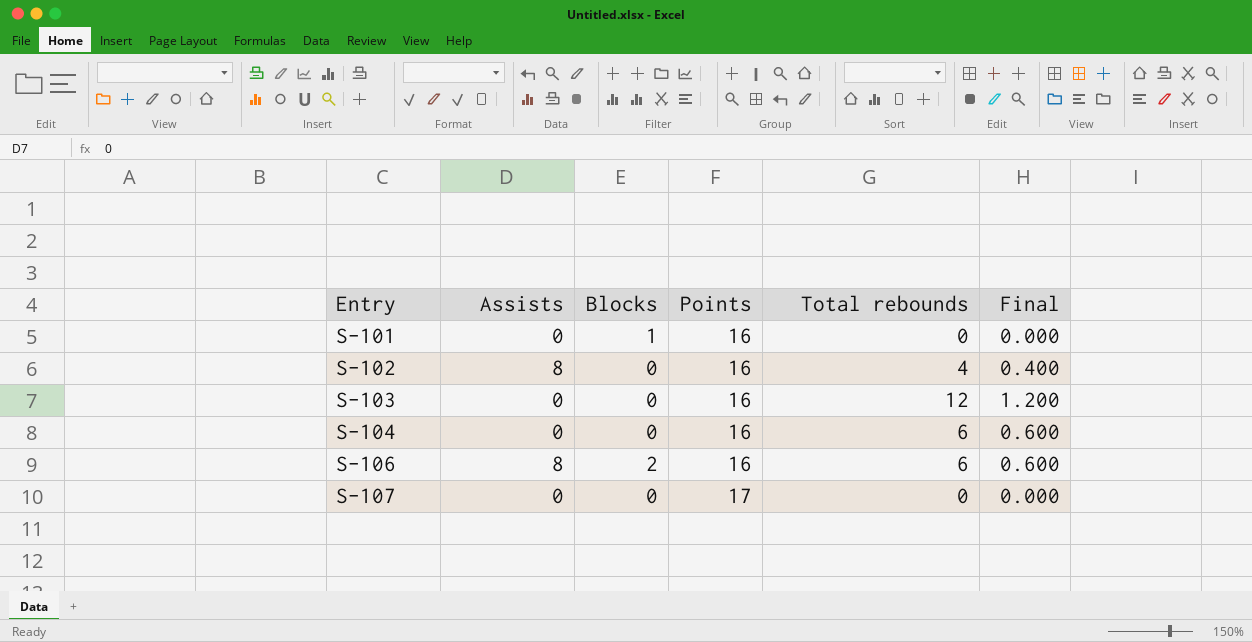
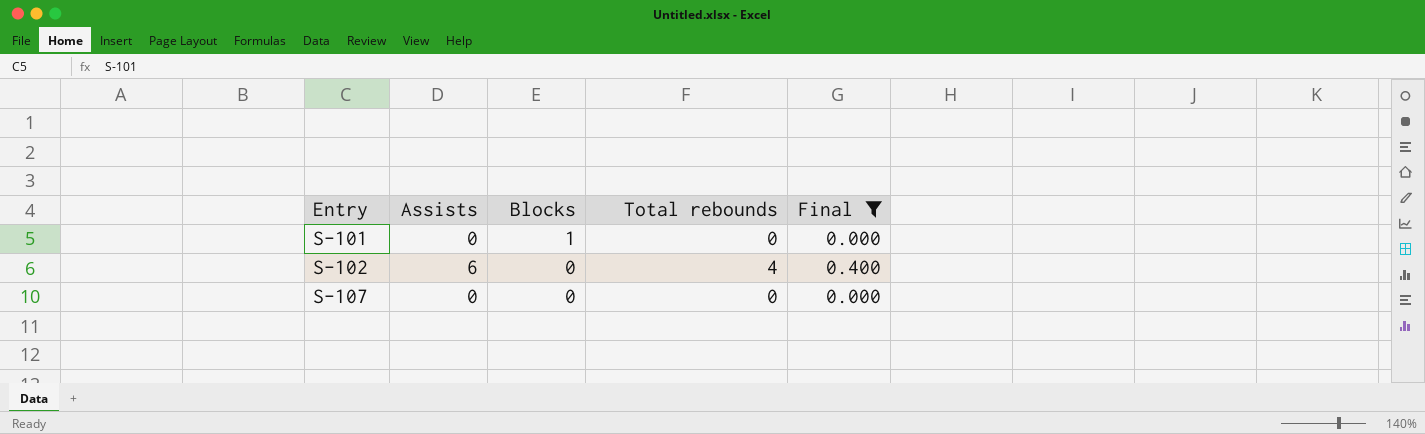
filter: none -> Final <= 0.400
column Points | position: 4 -> none
S-102 | Assists: 8 -> 6

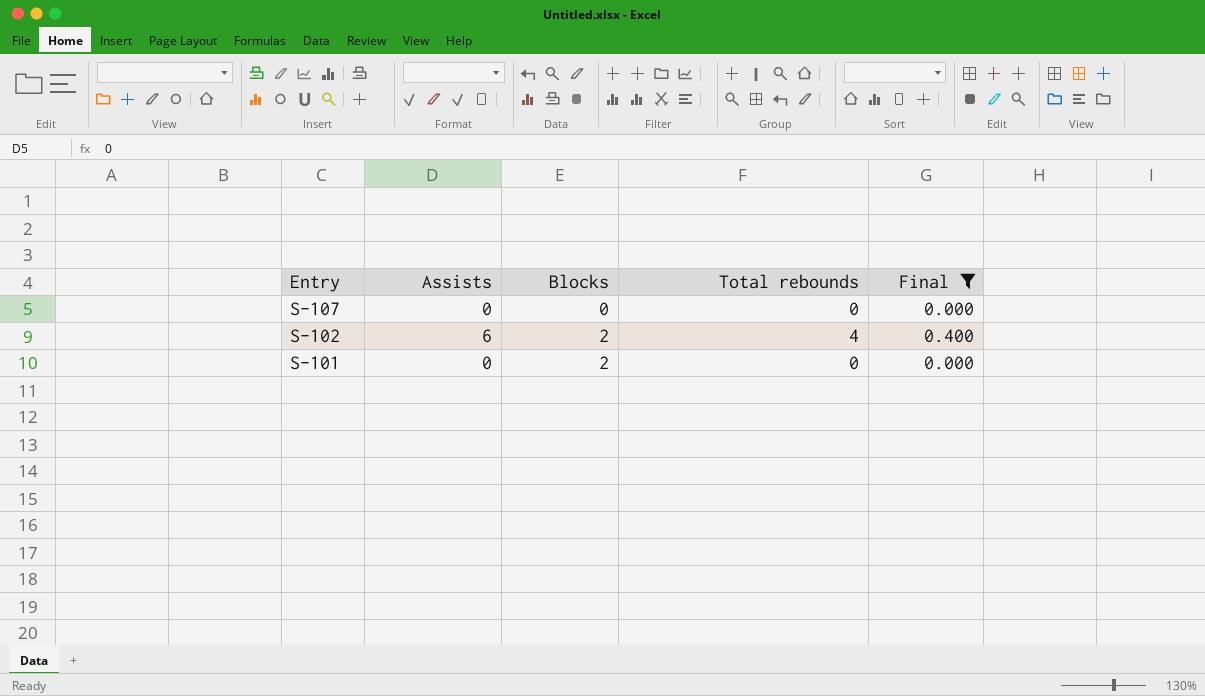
row order: Entry ascending -> Entry descending
S-102 | Blocks: 0 -> 2
S-101 | Blocks: 1 -> 2

